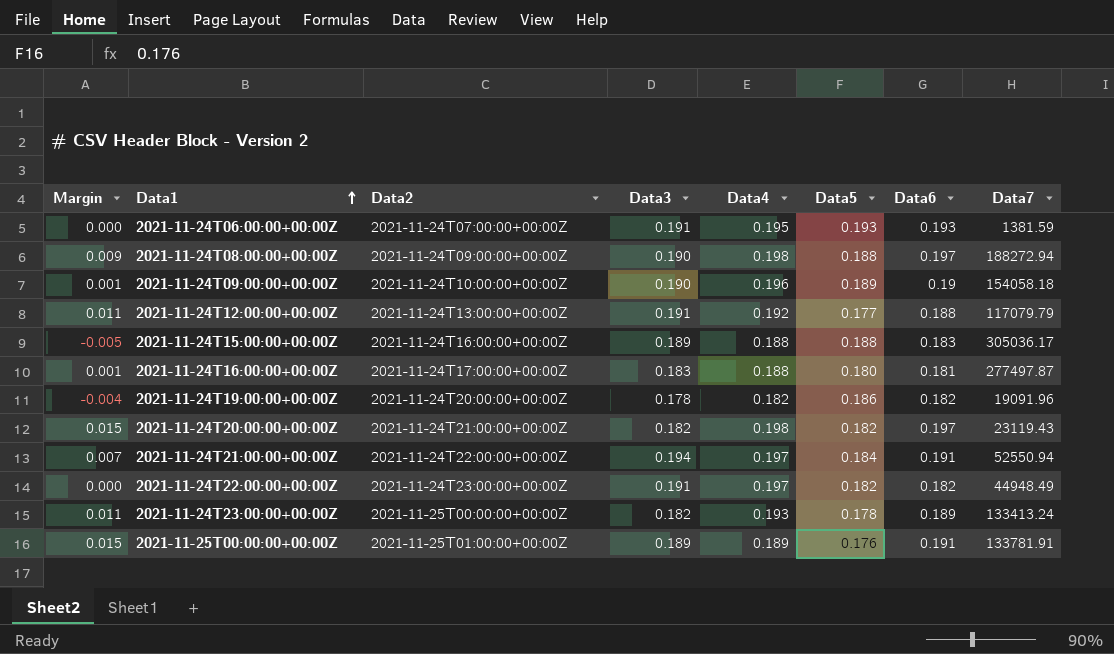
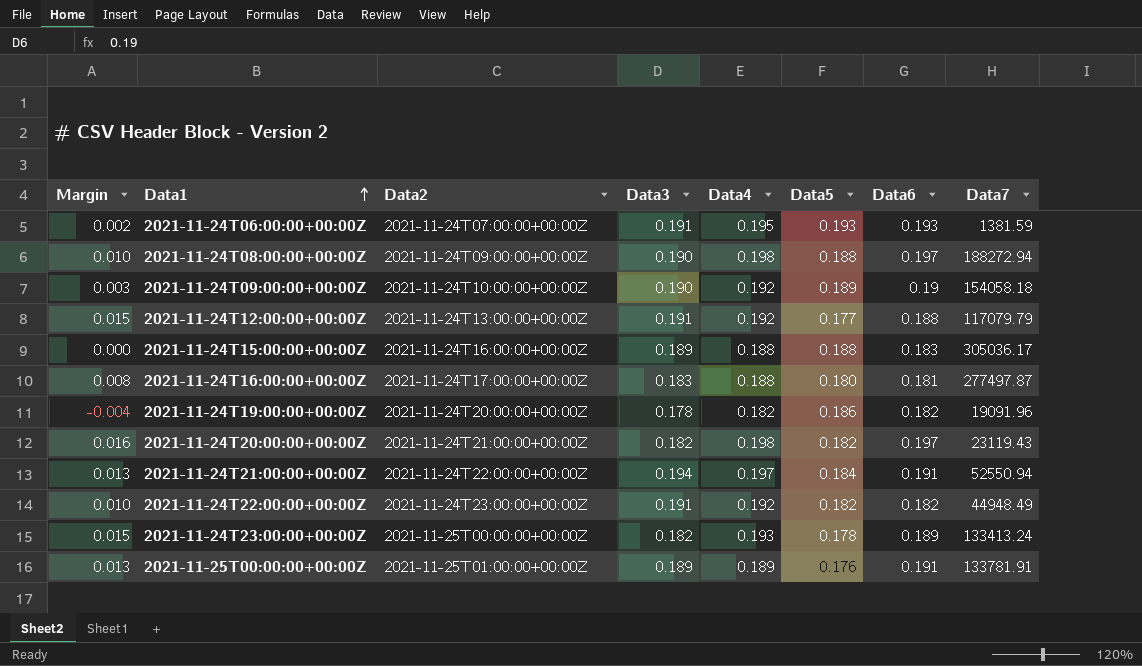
column Margin | formula: [Data6] - [Data5] -> [Data4] - [Data5]
2021-11-24T09:00:00+00:00Z | Data4: 0.196 -> 0.192
2021-11-24T22:00:00+00:00Z | Data4: 0.197 -> 0.192

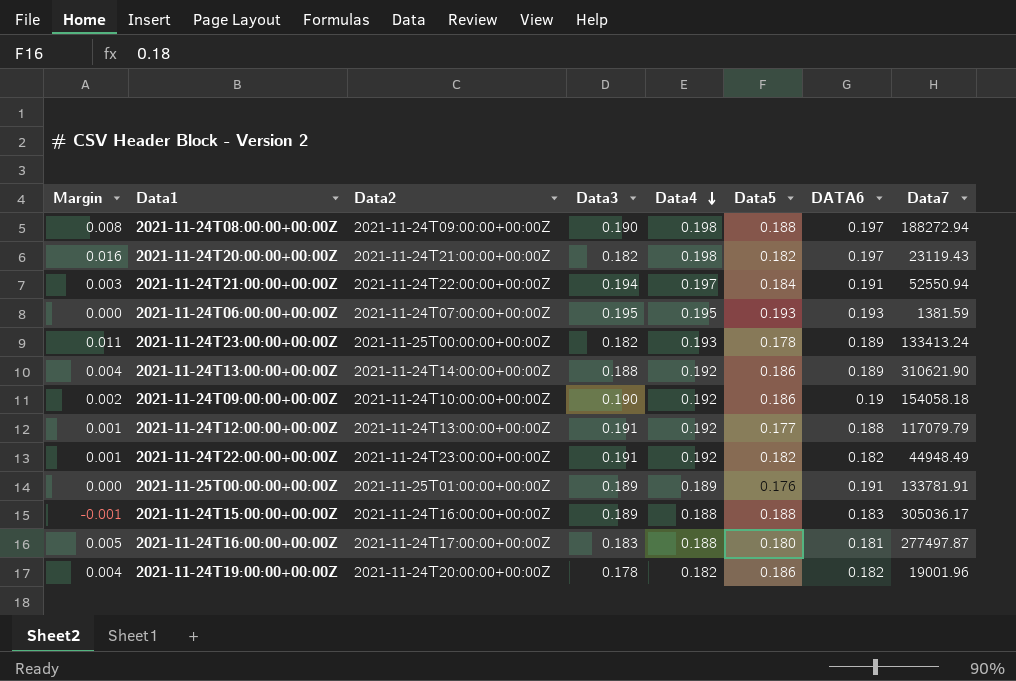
row order: Data1 ascending -> Data4 descending
column Margin | formula: [Data4] - [Data5] -> [Data4] - [Data3]
column name: Data6 -> DATA6
2021-11-24T06:00:00+00:00Z | Data3: 0.191 -> 0.195
row 2021-11-24T13:00:00+00:00Z: none -> 0.004 | 2021-11-24T14:00:00+00:00Z | 0.188 | 0.192 | 0.186 | 0.189 | 310621.90
2021-11-24T09:00:00+00:00Z | Data5: 0.189 -> 0.186
2021-11-24T19:00:00+00:00Z | Data7: 19091.96 -> 19001.96

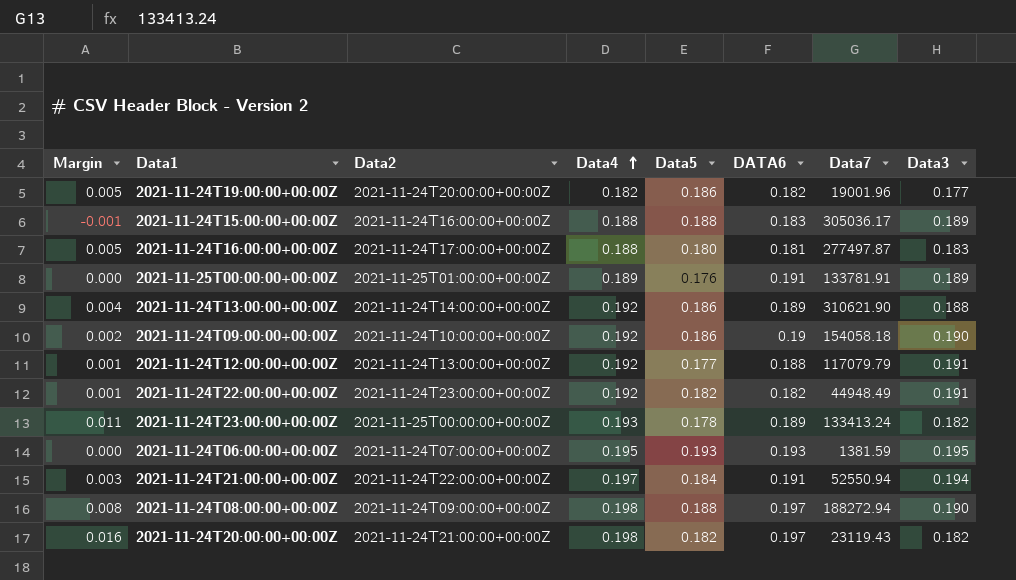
row order: Data4 descending -> Data4 ascending
column Data3 | position: 4 -> 8
2021-11-24T19:00:00+00:00Z | Margin: 0.004 -> 0.005
2021-11-24T19:00:00+00:00Z | Data3: 0.178 -> 0.177

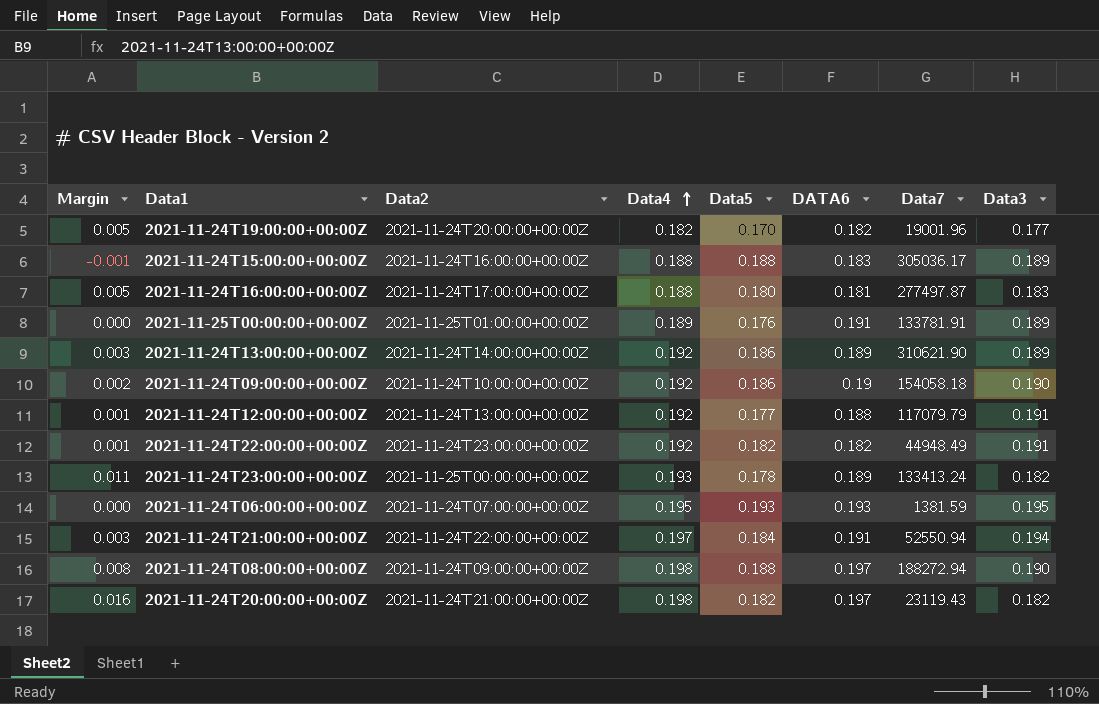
2021-11-24T19:00:00+00:00Z | Data5: 0.186 -> 0.170
2021-11-24T13:00:00+00:00Z | Margin: 0.004 -> 0.003
2021-11-24T13:00:00+00:00Z | Data3: 0.188 -> 0.189

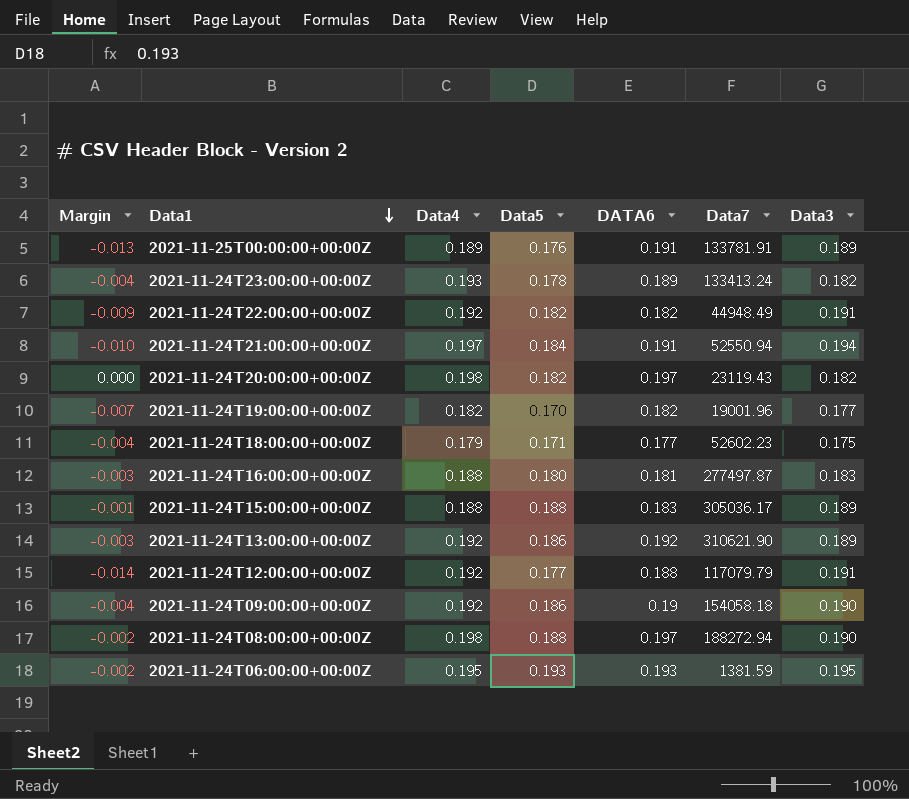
row order: Data4 ascending -> Data1 descending
column Data2 | position: 3 -> none
column Margin | formula: [Data4] - [Data3] -> [Data5] - [Data3]
row 2021-11-24T18:00:00+00:00Z: none -> -0.004 | 0.179 | 0.171 | 0.177 | 52602.23 | 0.175
2021-11-24T13:00:00+00:00Z | DATA6: 0.189 -> 0.192

